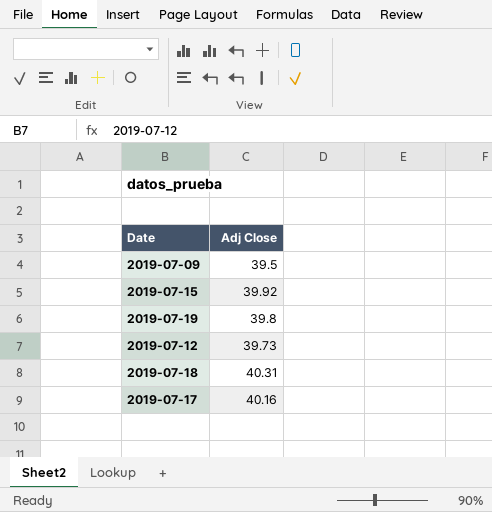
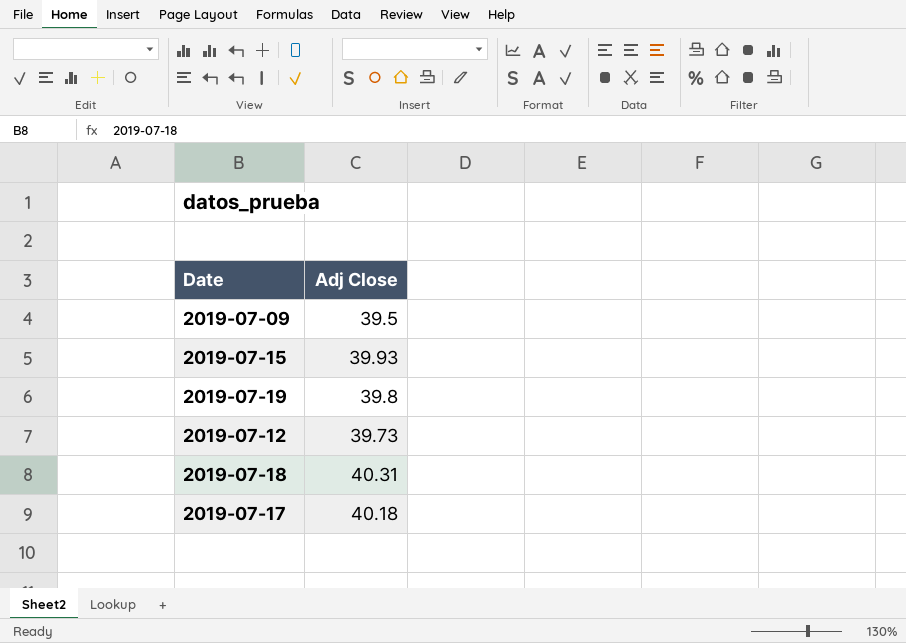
2019-07-15 | Adj Close: 39.92 -> 39.93
2019-07-17 | Adj Close: 40.16 -> 40.18

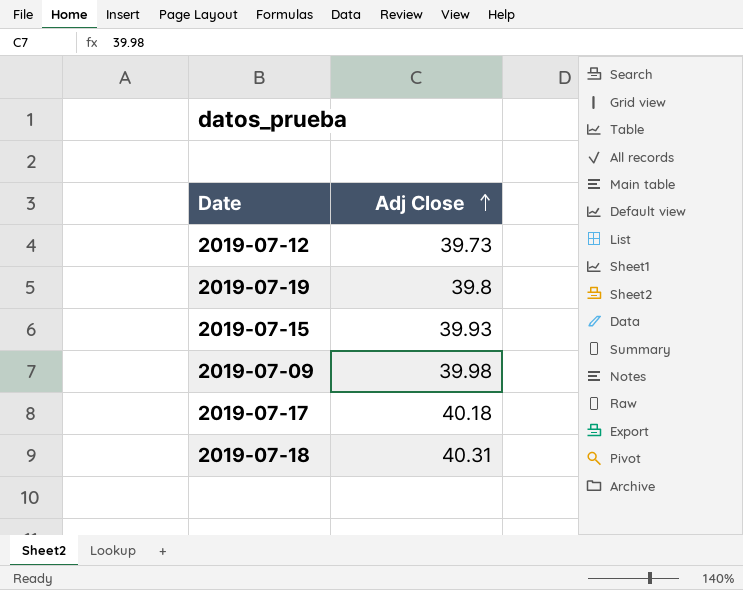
row order: none -> Adj Close ascending
2019-07-09 | Adj Close: 39.5 -> 39.98

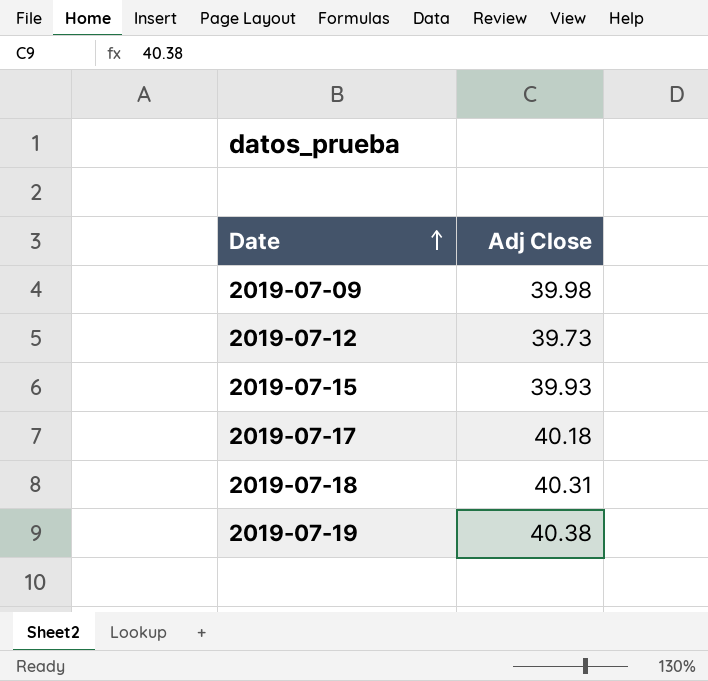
row order: Adj Close ascending -> Date ascending
2019-07-19 | Adj Close: 39.8 -> 40.38

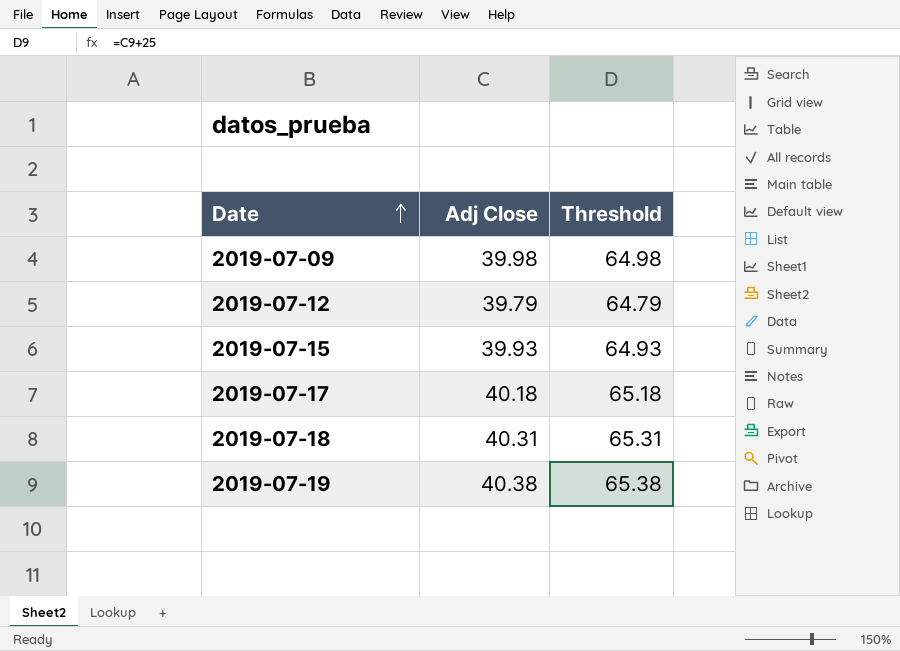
column Threshold | formula: none -> [Adj Close] + 25
2019-07-12 | Adj Close: 39.73 -> 39.79

